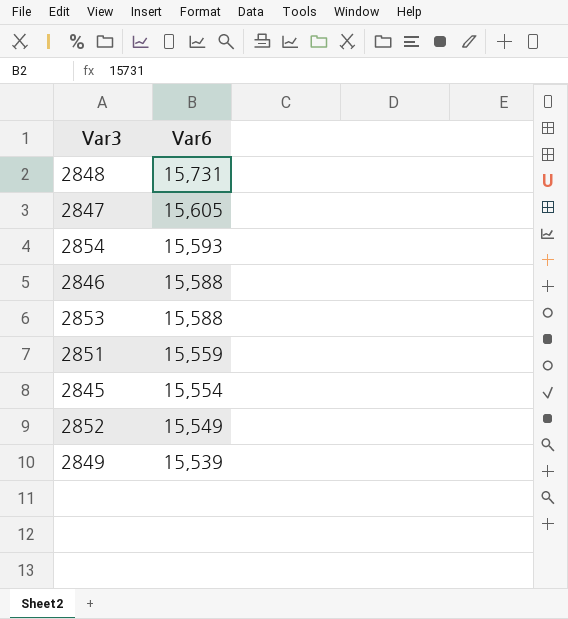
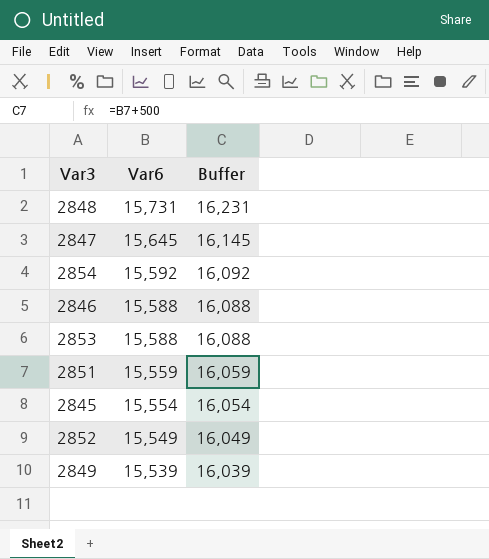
column Buffer | formula: none -> [Var6] + 500
2847 | Var6: 15,605 -> 15,645
2854 | Var6: 15,593 -> 15,592

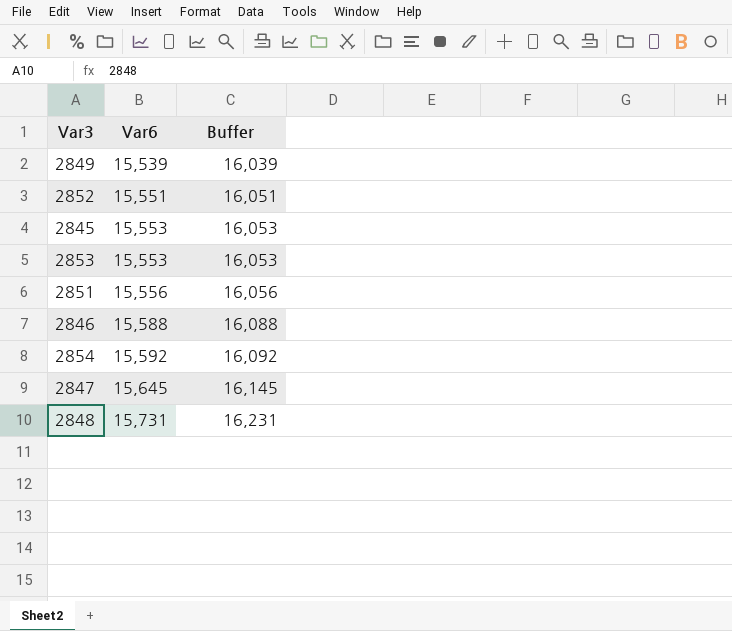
row order: Var6 descending -> Var6 ascending
2852 | Var6: 15,549 -> 15,551
2852 | Buffer: 16,049 -> 16,051
2845 | Var6: 15,554 -> 15,553
2845 | Buffer: 16,054 -> 16,053
2853 | Var6: 15,588 -> 15,553
2853 | Buffer: 16,088 -> 16,053
2851 | Var6: 15,559 -> 15,556
2851 | Buffer: 16,059 -> 16,056

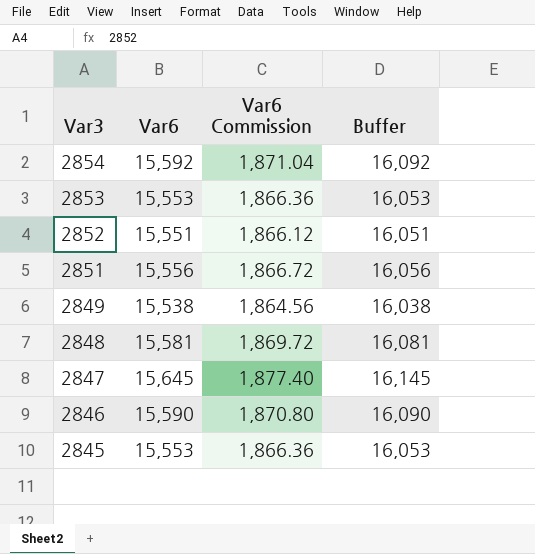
row order: Var6 ascending -> Var3 descending
column Var6 Commission | formula: none -> [Var6] * 0.12
2849 | Var6: 15,539 -> 15,538
2849 | Buffer: 16,039 -> 16,038
2848 | Var6: 15,731 -> 15,581
2848 | Buffer: 16,231 -> 16,081
2846 | Var6: 15,588 -> 15,590
2846 | Buffer: 16,088 -> 16,090

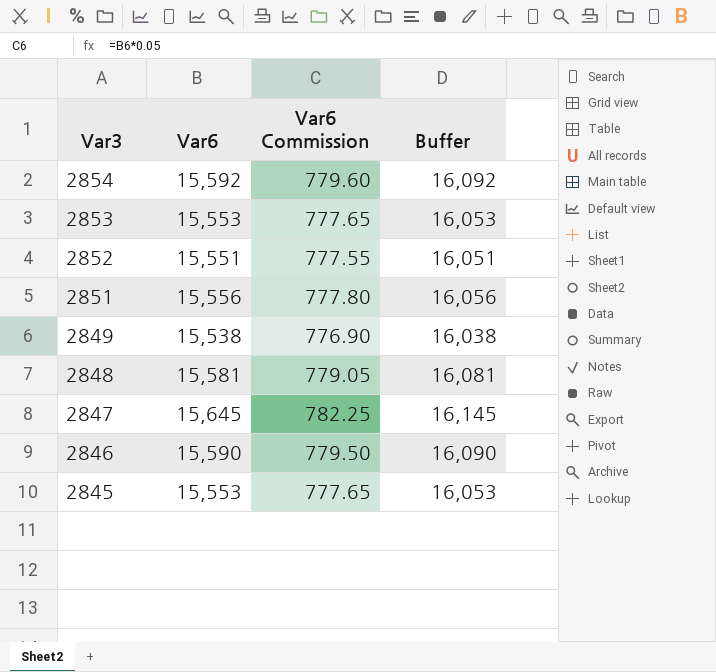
column Var6 Commission | formula: [Var6] * 0.12 -> [Var6] * 0.05

